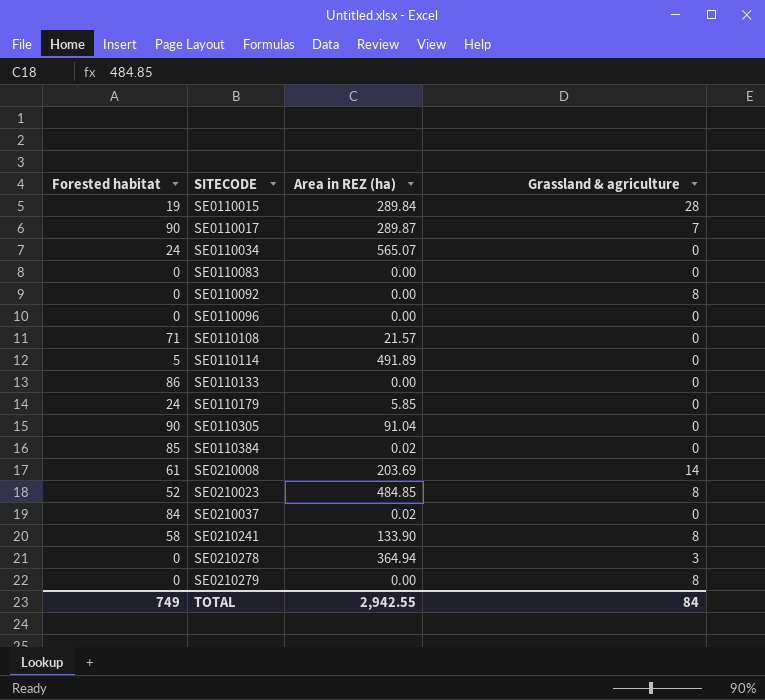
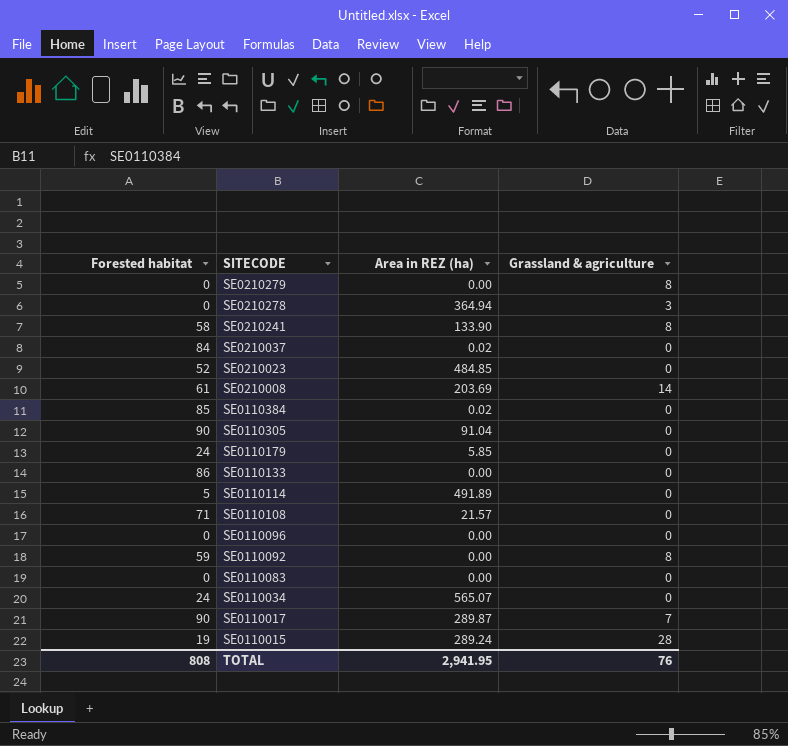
row order: SITECODE ascending -> SITECODE descending
SE0210023 | Grassland & agriculture: 8 -> 0
SE0110092 | Forested habitat: 0 -> 59
SE0110015 | Area in REZ (ha): 289.84 -> 289.24
TOTAL | Forested habitat: 749 -> 808
TOTAL | Area in REZ (ha): 2,942.55 -> 2,941.95
TOTAL | Grassland & agriculture: 84 -> 76

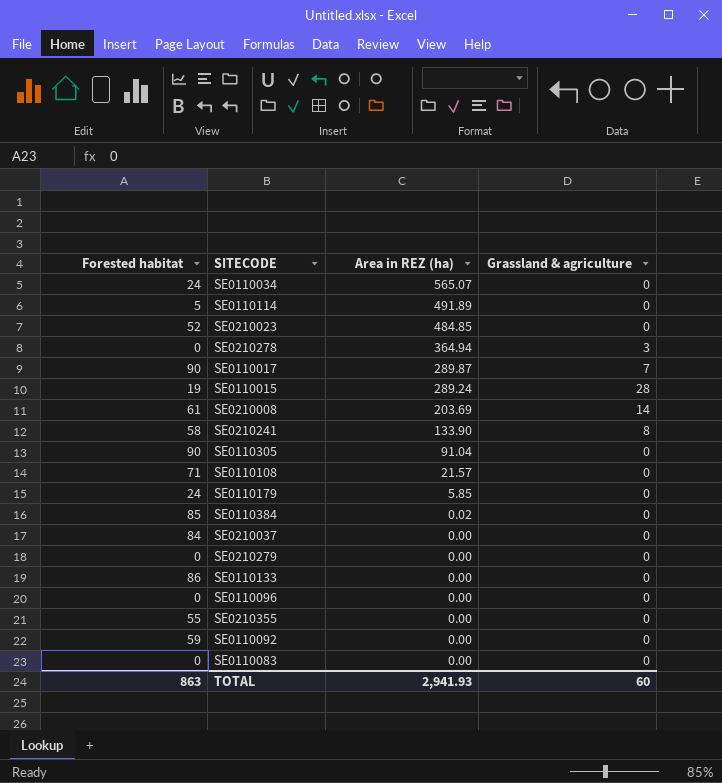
row order: SITECODE descending -> Area in REZ (ha) descending
SE0210037 | Area in REZ (ha): 0.02 -> 0.00
SE0210279 | Grassland & agriculture: 8 -> 0
row SE0210355: none -> 55 | 0.00 | 0
SE0110092 | Grassland & agriculture: 8 -> 0
TOTAL | Forested habitat: 808 -> 863
TOTAL | Area in REZ (ha): 2,941.95 -> 2,941.93
TOTAL | Grassland & agriculture: 76 -> 60

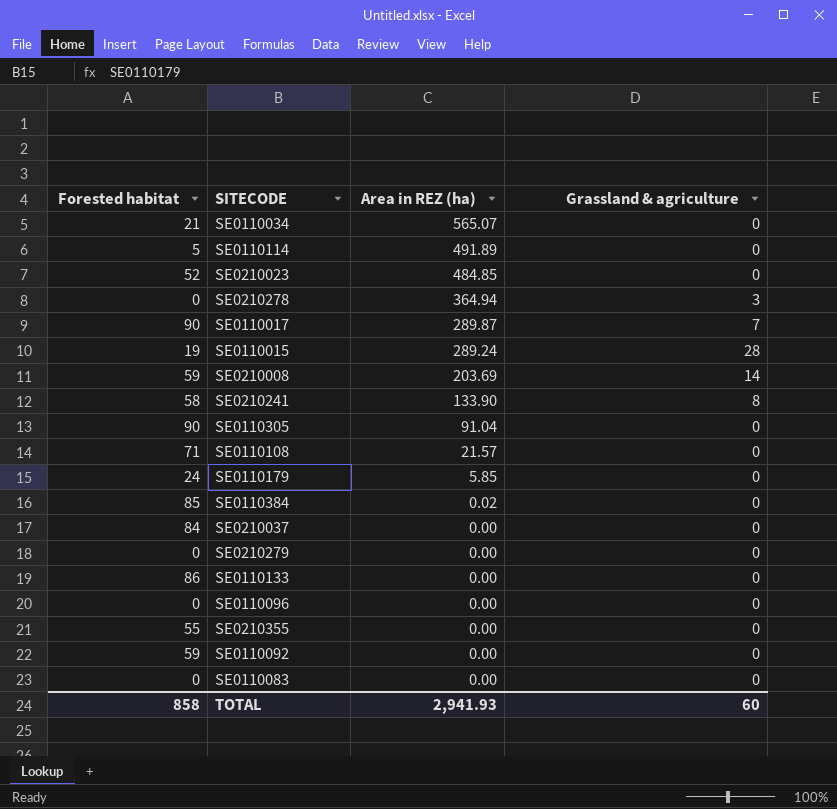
SE0110034 | Forested habitat: 24 -> 21
SE0210008 | Forested habitat: 61 -> 59
TOTAL | Forested habitat: 863 -> 858

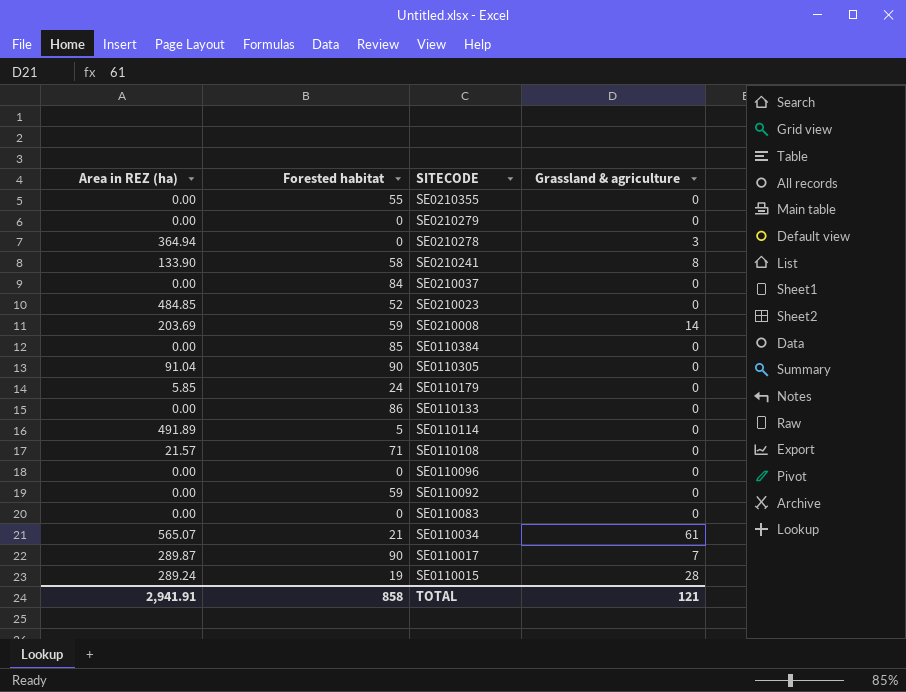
row order: Area in REZ (ha) descending -> SITECODE descending
column Area in REZ (ha) | position: 3 -> 1
SE0110384 | Area in REZ (ha): 0.02 -> 0.00
SE0110034 | Grassland & agriculture: 0 -> 61
TOTAL | Area in REZ (ha): 2,941.93 -> 2,941.91
TOTAL | Grassland & agriculture: 60 -> 121

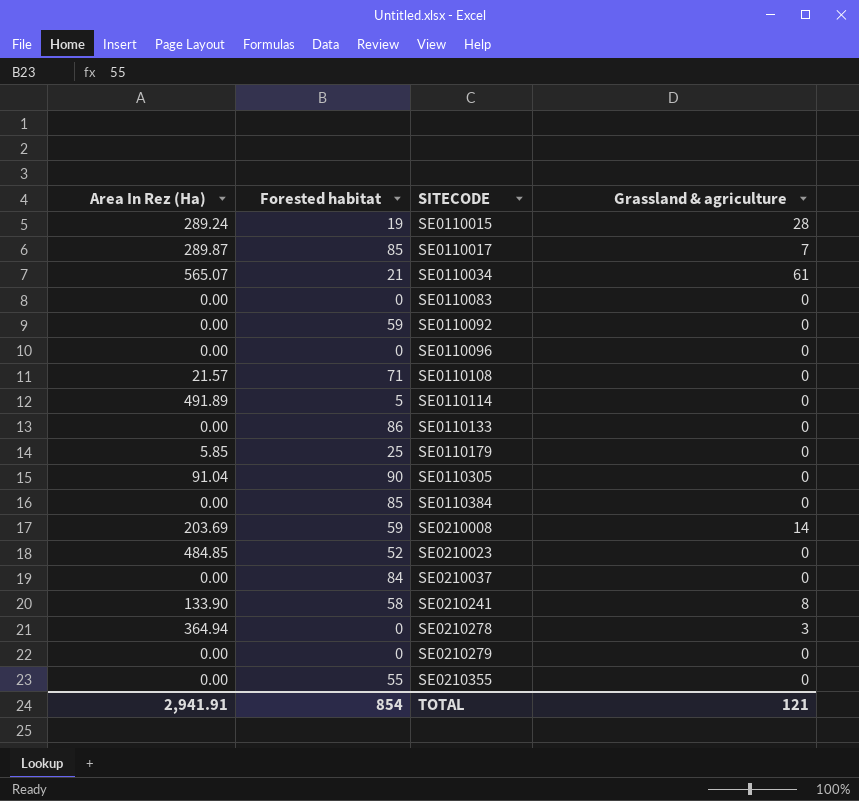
row order: SITECODE descending -> SITECODE ascending
column name: Area in REZ (ha) -> Area In Rez (Ha)
SE0110017 | Forested habitat: 90 -> 85
SE0110179 | Forested habitat: 24 -> 25
TOTAL | Forested habitat: 858 -> 854

